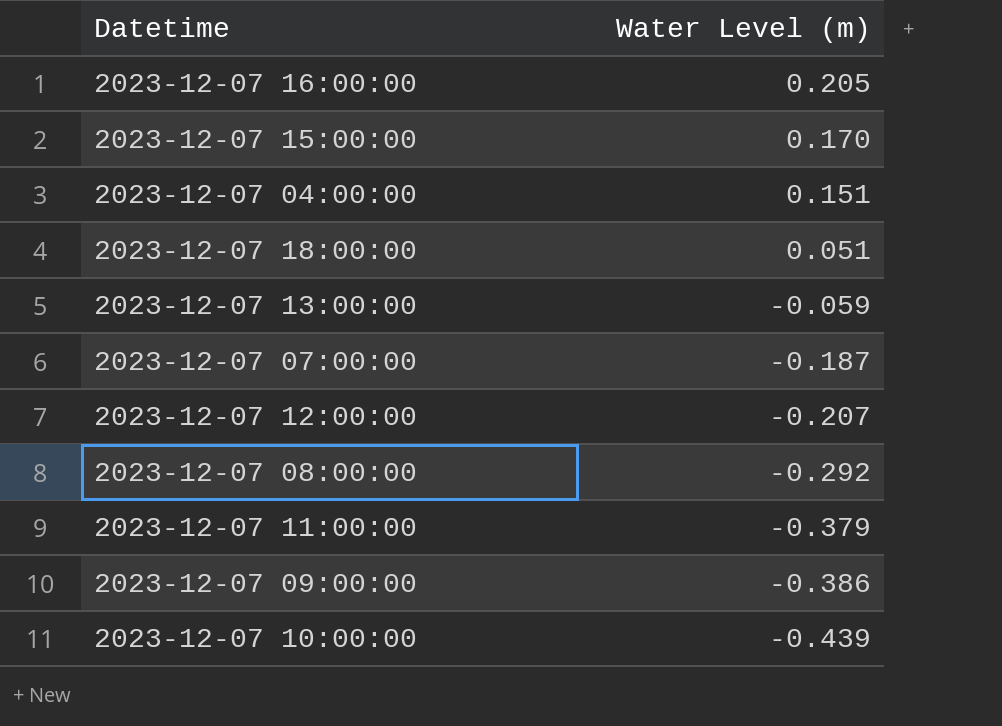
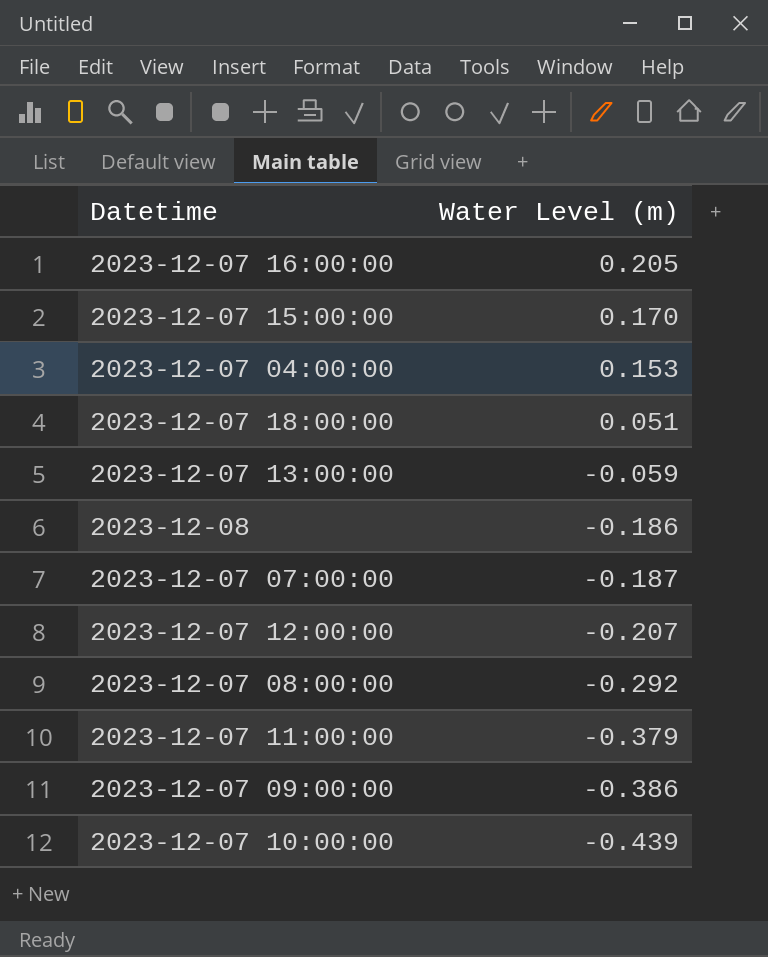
2023-12-07 04:00:00 | Water Level (m): 0.151 -> 0.153
row 2023-12-08: none -> -0.186

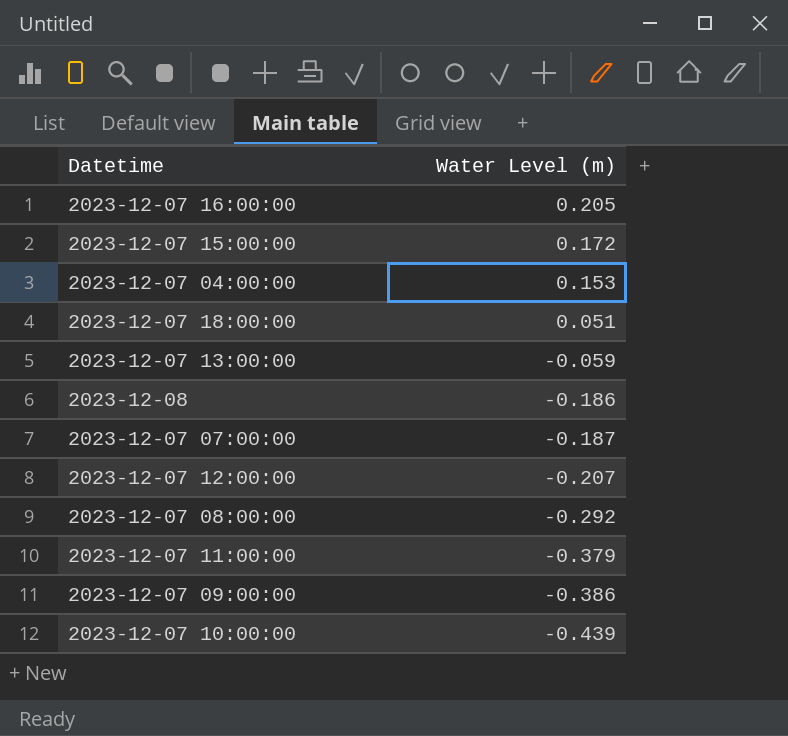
2023-12-07 15:00:00 | Water Level (m): 0.170 -> 0.172

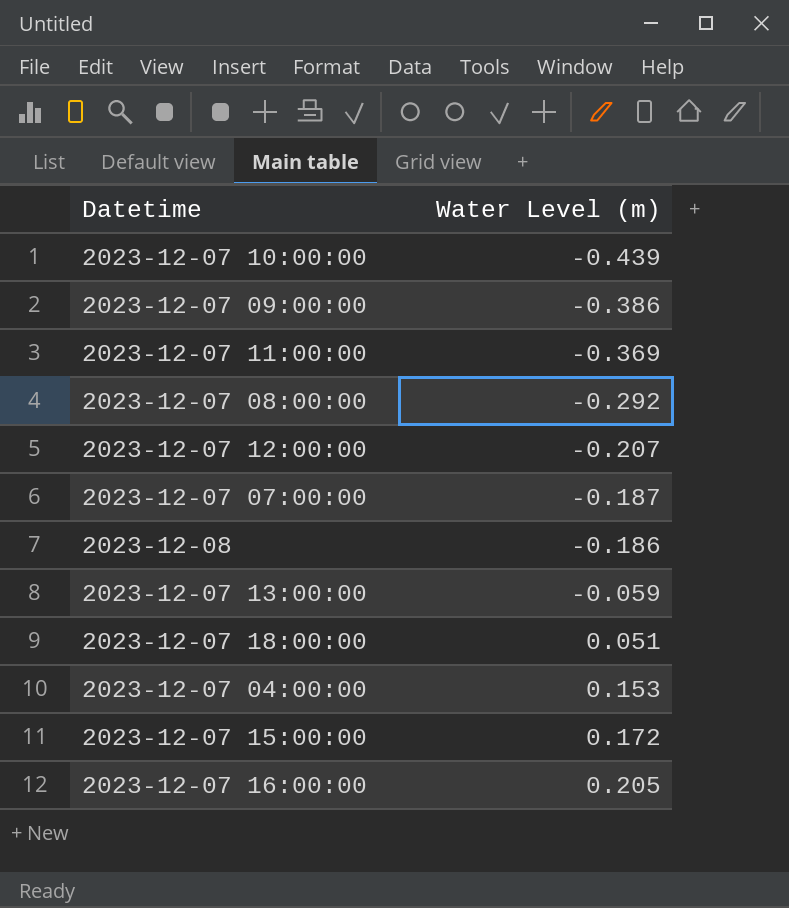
row order: Water Level (m) descending -> Water Level (m) ascending
2023-12-07 11:00:00 | Water Level (m): -0.379 -> -0.369

